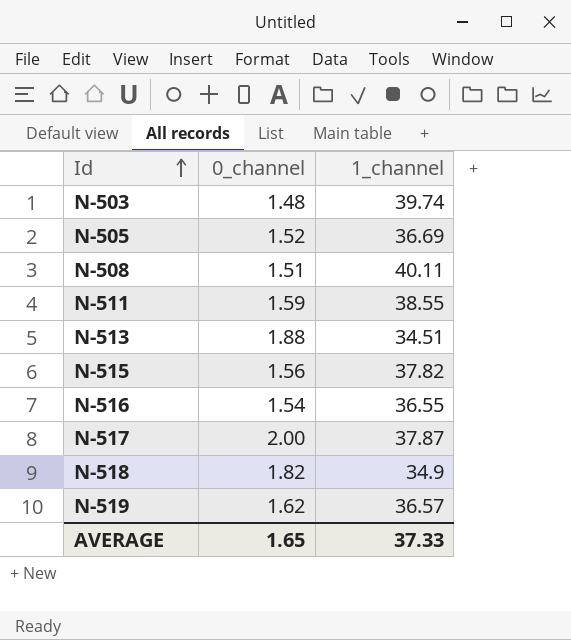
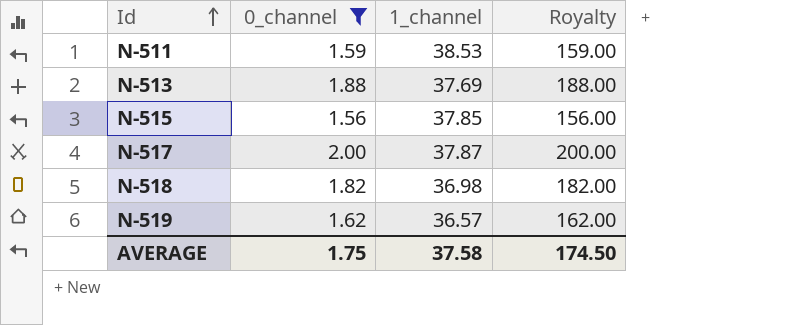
filter: none -> 0_channel >= 1.56
column Royalty | formula: none -> [0_channel] * 100
N-511 | 1_channel: 38.55 -> 38.53
N-513 | 1_channel: 34.51 -> 37.69
N-515 | 1_channel: 37.82 -> 37.85
N-518 | 1_channel: 34.9 -> 36.98
AVERAGE | 0_channel: 1.65 -> 1.75
AVERAGE | 1_channel: 37.33 -> 37.58

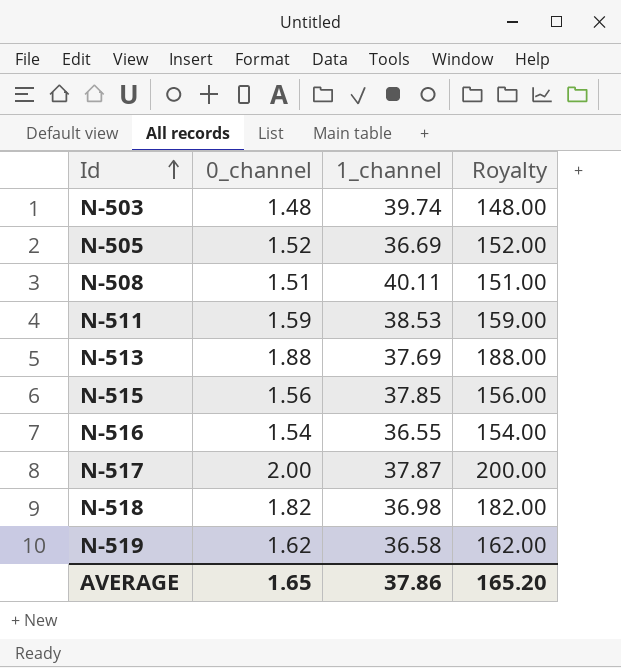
filter: 0_channel >= 1.56 -> none
N-519 | 1_channel: 36.57 -> 36.58
AVERAGE | 0_channel: 1.75 -> 1.65
AVERAGE | 1_channel: 37.58 -> 37.86
AVERAGE | Royalty: 174.50 -> 165.20

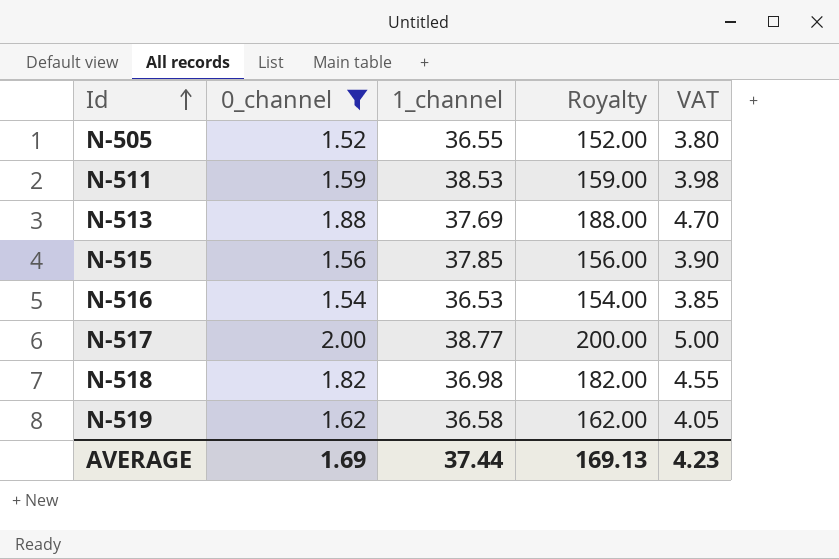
filter: none -> 0_channel >= 1.52
column VAT | formula: none -> [0_channel] * 2.5
N-505 | 1_channel: 36.69 -> 36.55
N-516 | 1_channel: 36.55 -> 36.53
N-517 | 1_channel: 37.87 -> 38.77
AVERAGE | 0_channel: 1.65 -> 1.69
AVERAGE | 1_channel: 37.86 -> 37.44
AVERAGE | Royalty: 165.20 -> 169.13

